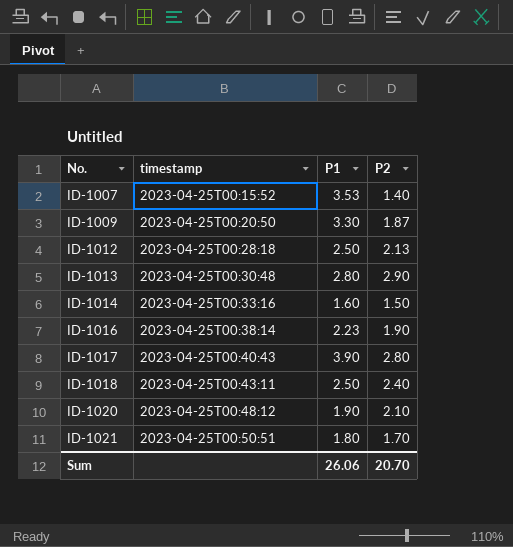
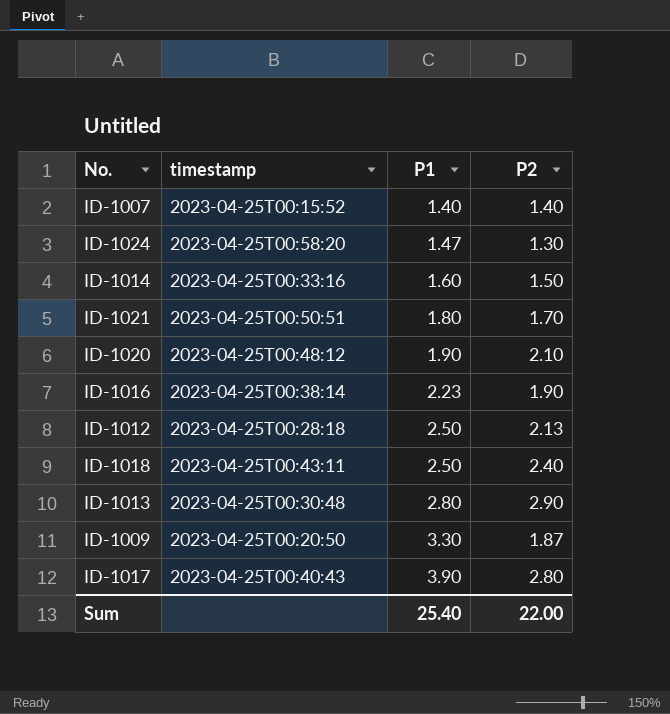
row order: No. ascending -> P1 ascending
ID-1007 | P1: 3.53 -> 1.40
row ID-1024: none -> 2023-04-25T00:58:20 | 1.47 | 1.30
Sum | P1: 26.06 -> 25.40
Sum | P2: 20.70 -> 22.00

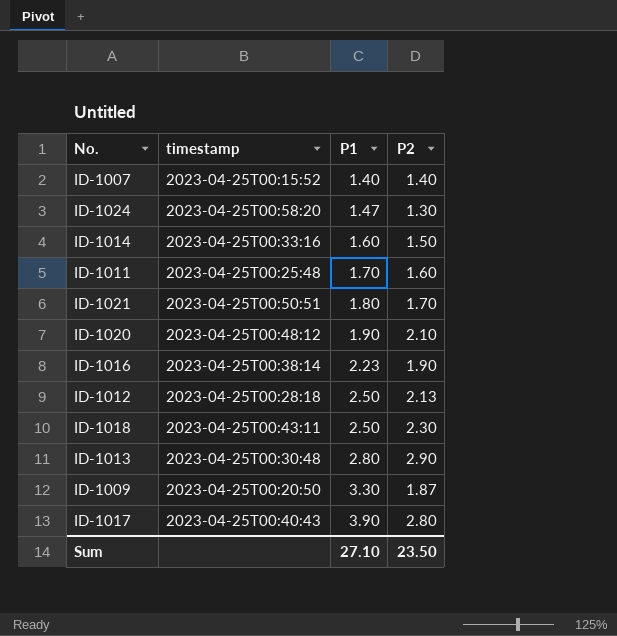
row ID-1011: none -> 2023-04-25T00:25:48 | 1.70 | 1.60
ID-1018 | P2: 2.40 -> 2.30
Sum | P1: 25.40 -> 27.10
Sum | P2: 22.00 -> 23.50

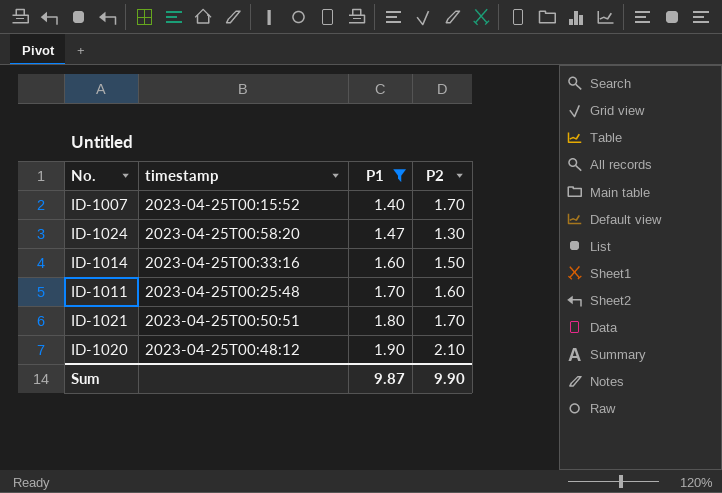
filter: none -> P1 <= 1.90
ID-1007 | P2: 1.40 -> 1.70
Sum | P1: 27.10 -> 9.87
Sum | P2: 23.50 -> 9.90

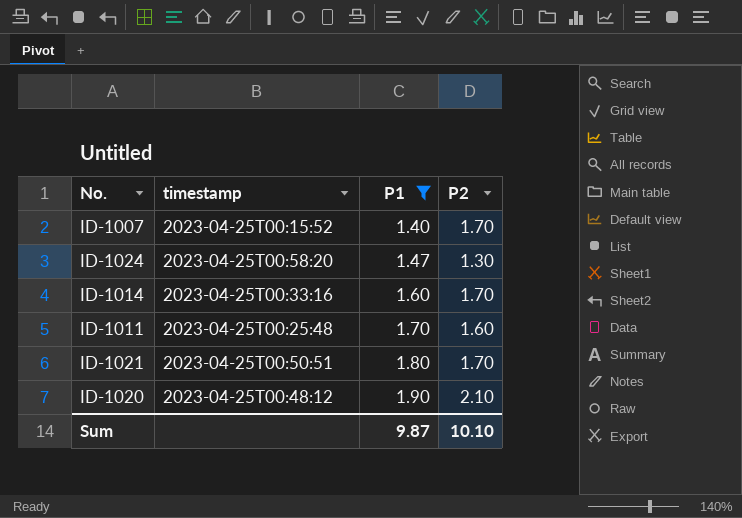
ID-1014 | P2: 1.50 -> 1.70
Sum | P2: 9.90 -> 10.10

